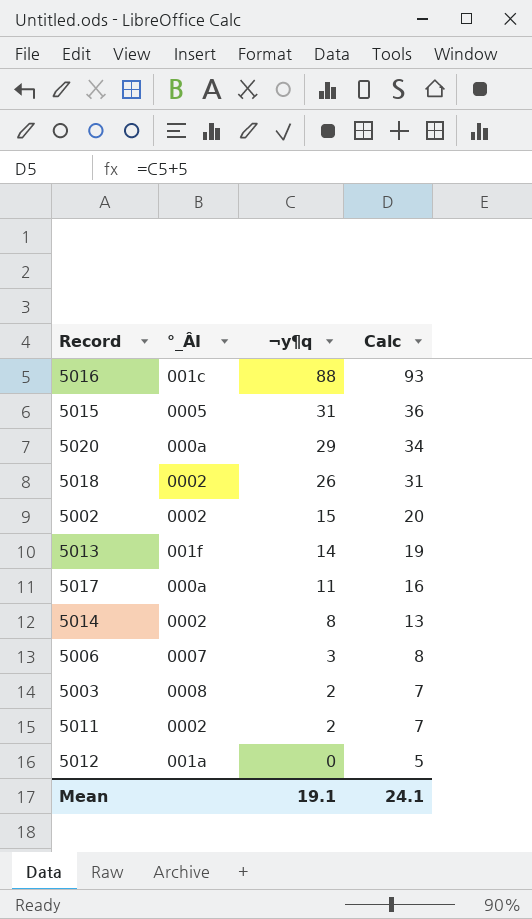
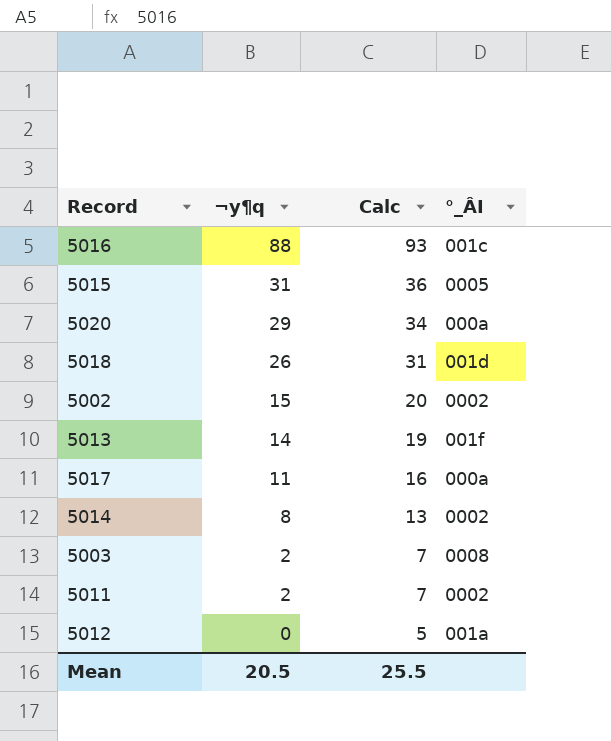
column °_ÂI | position: 2 -> 4
row 5006: 0007 | 3 | 8 -> none
5018 | °_ÂI: 0002 -> 001d
Mean | ¬y¶q: 19.1 -> 20.5
Mean | Calc: 24.1 -> 25.5

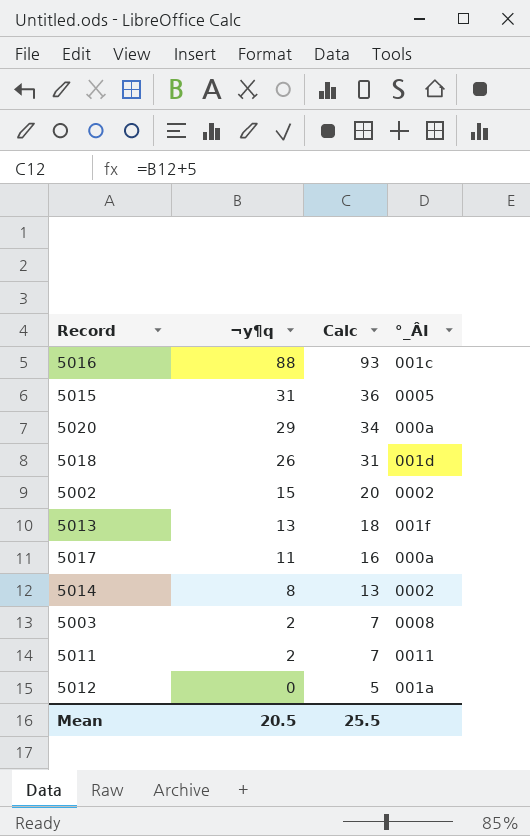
5013 | ¬y¶q: 14 -> 13
5013 | Calc: 19 -> 18
5011 | °_ÂI: 0002 -> 0011

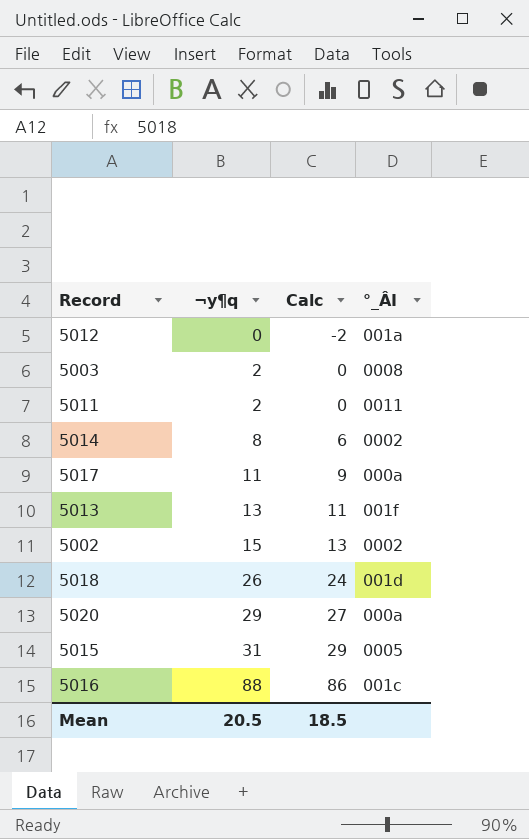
row order: ¬y¶q descending -> ¬y¶q ascending
column Calc | formula: [¬y¶q] + 5 -> [¬y¶q] - 2
Mean | Calc: 25.5 -> 18.5

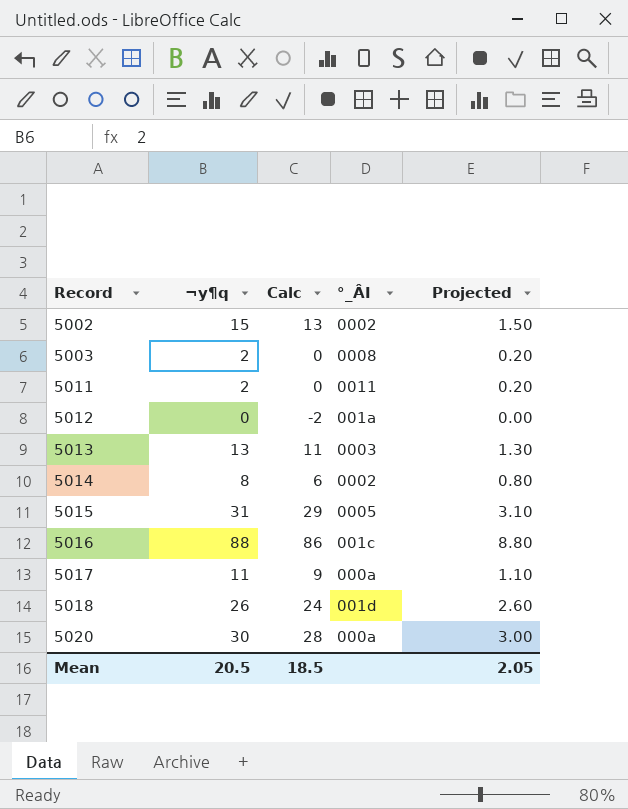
row order: ¬y¶q ascending -> Record ascending
column Projected | formula: none -> [¬y¶q] * 0.1
5013 | °_ÂI: 001f -> 0003
5020 | ¬y¶q: 29 -> 30
5020 | Calc: 27 -> 28

